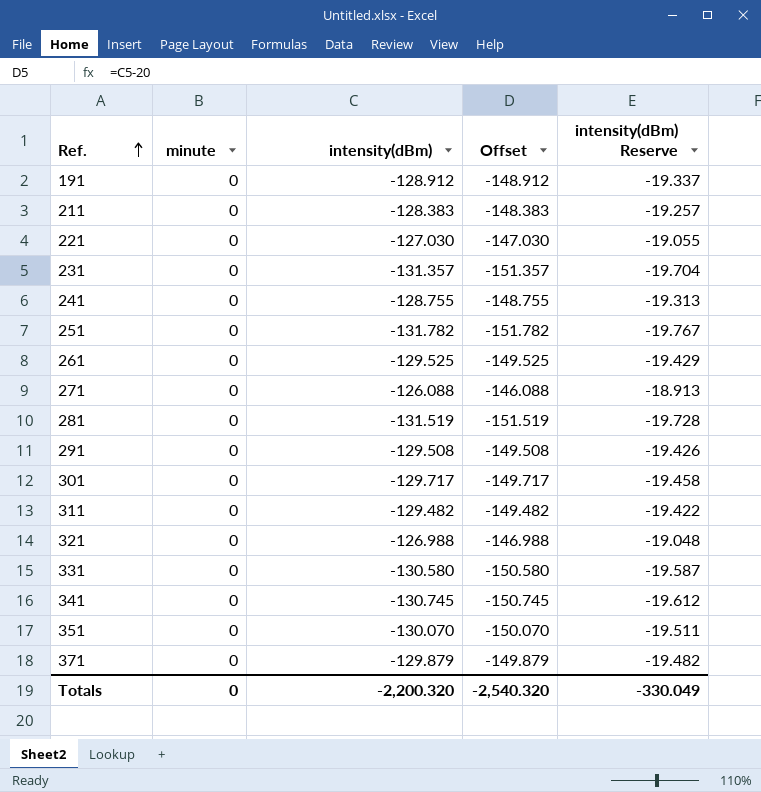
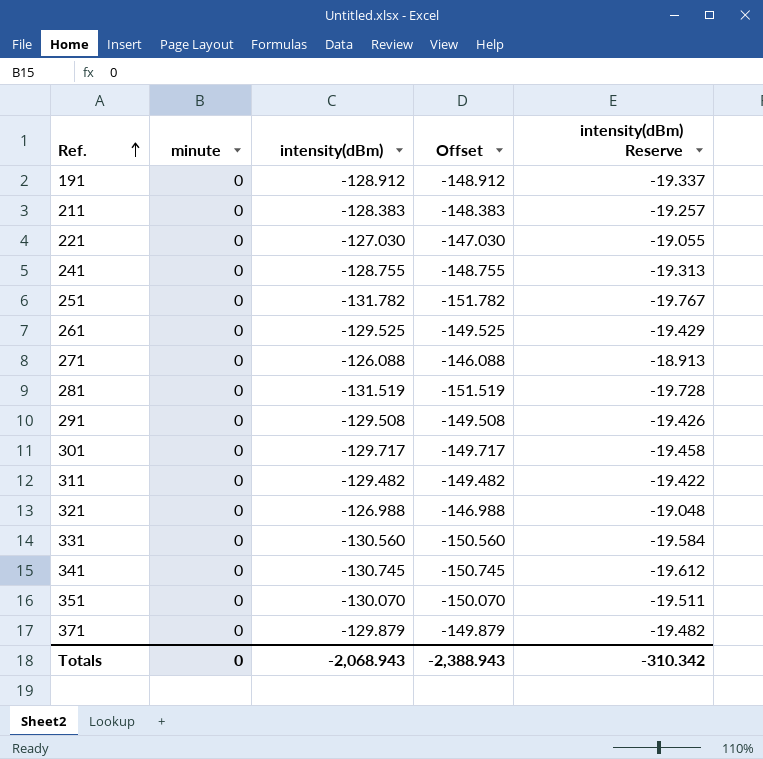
row 231: 0 | -131.357 | -151.357 | -19.704 -> none
331 | intensity(dBm): -130.580 -> -130.560
331 | Offset: -150.580 -> -150.560
331 | intensity(dBm) Reserve: -19.587 -> -19.584
Totals | intensity(dBm): -2,200.320 -> -2,068.943
Totals | Offset: -2,540.320 -> -2,388.943
Totals | intensity(dBm) Reserve: -330.049 -> -310.342

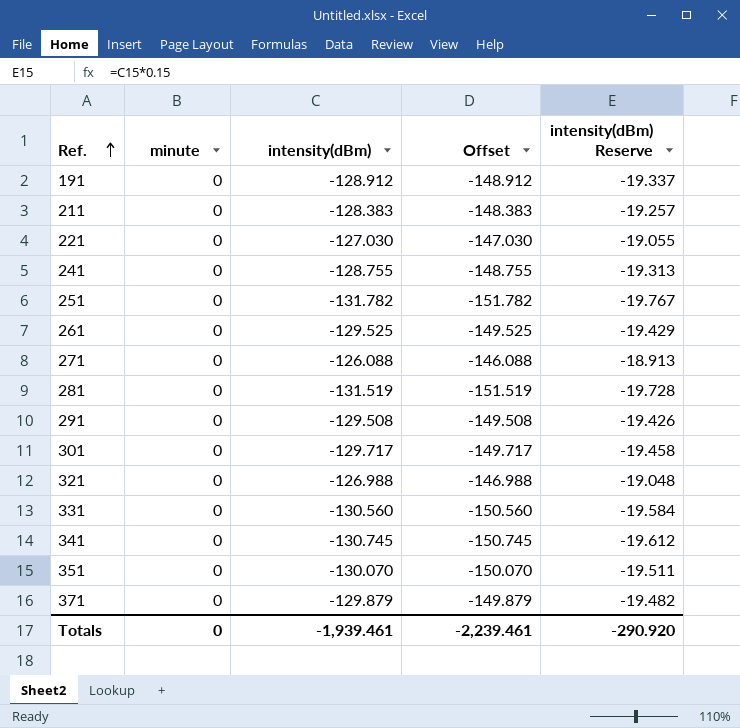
row 311: 0 | -129.482 | -149.482 | -19.422 -> none
Totals | intensity(dBm): -2,068.943 -> -1,939.461
Totals | Offset: -2,388.943 -> -2,239.461
Totals | intensity(dBm) Reserve: -310.342 -> -290.920

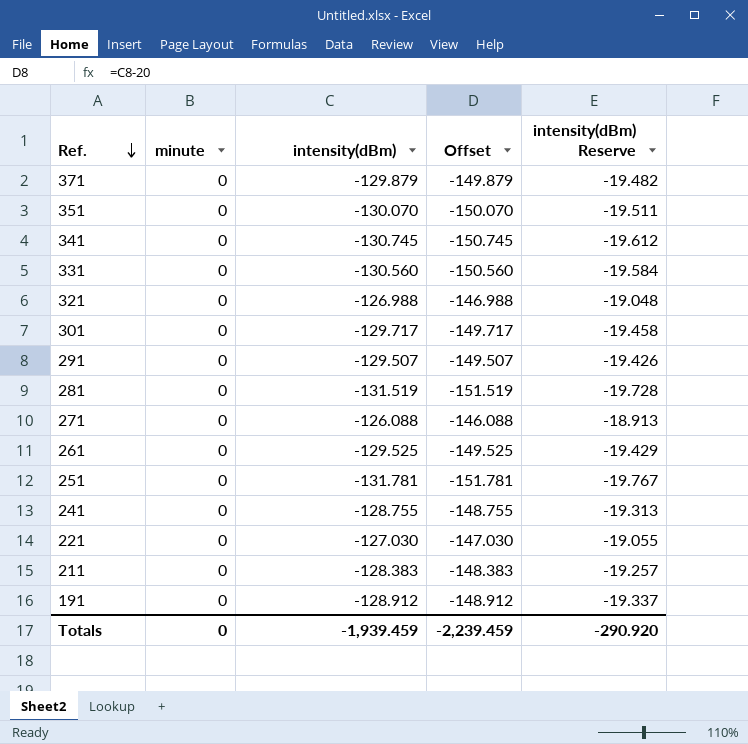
row order: Ref. ascending -> Ref. descending
291 | intensity(dBm): -129.508 -> -129.507
291 | Offset: -149.508 -> -149.507
251 | intensity(dBm): -131.782 -> -131.781
251 | Offset: -151.782 -> -151.781
Totals | intensity(dBm): -1,939.461 -> -1,939.459
Totals | Offset: -2,239.461 -> -2,239.459

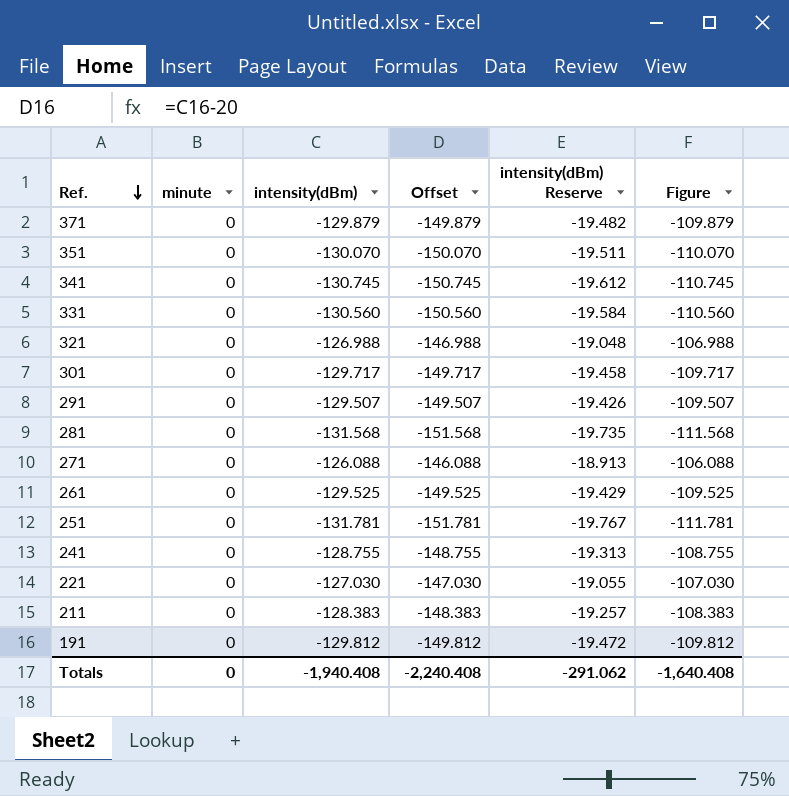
column Figure | formula: none -> [intensity(dBm)] + 20
281 | intensity(dBm): -131.519 -> -131.568
281 | Offset: -151.519 -> -151.568
281 | intensity(dBm) Reserve: -19.728 -> -19.735
191 | intensity(dBm): -128.912 -> -129.812
191 | Offset: -148.912 -> -149.812
191 | intensity(dBm) Reserve: -19.337 -> -19.472
Totals | intensity(dBm): -1,939.459 -> -1,940.408
Totals | Offset: -2,239.459 -> -2,240.408
Totals | intensity(dBm) Reserve: -290.920 -> -291.062

